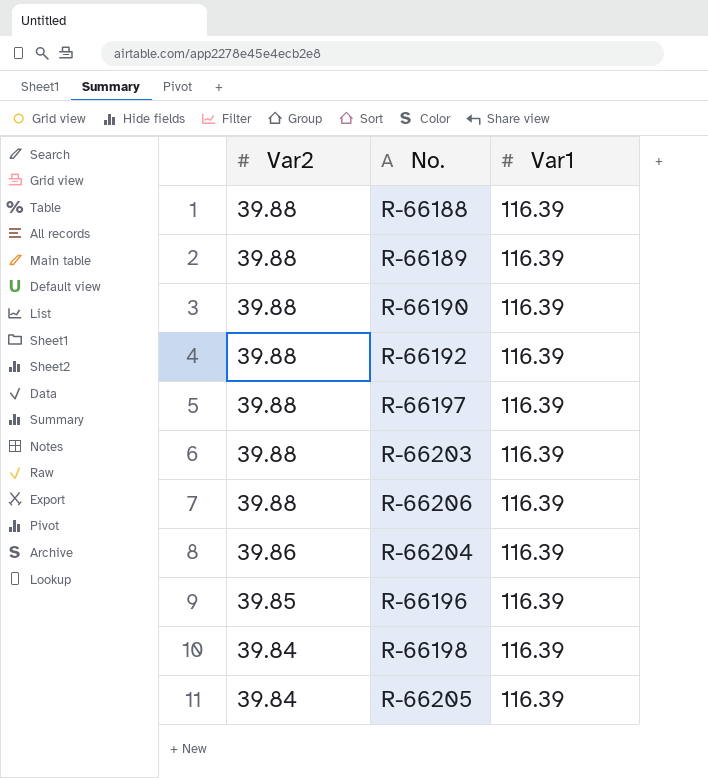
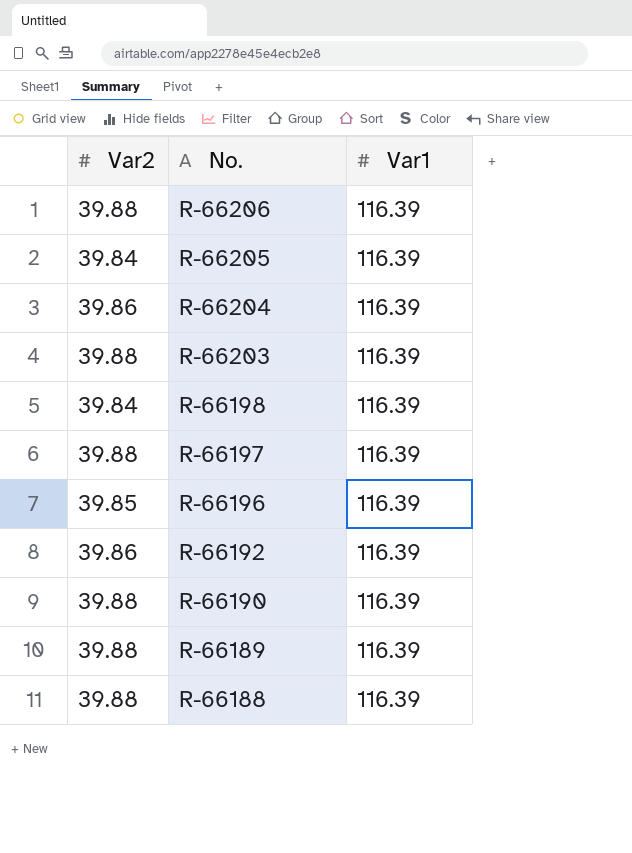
row order: Var2 descending -> No. descending
R-66192 | Var2: 39.88 -> 39.86

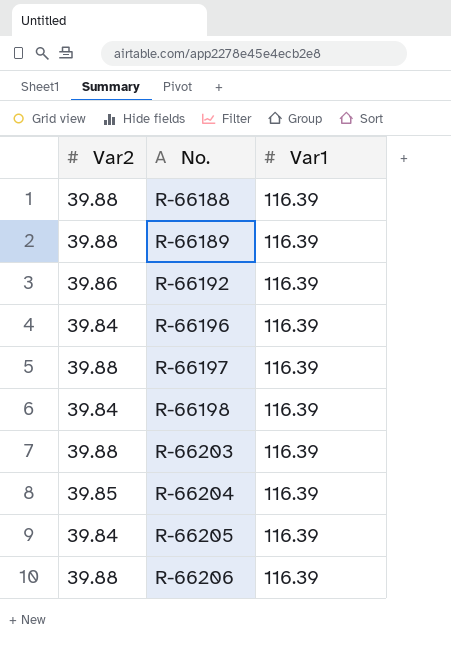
row order: No. descending -> No. ascending
row R-66190: 39.88 | 116.39 -> none
R-66196 | Var2: 39.85 -> 39.84
R-66204 | Var2: 39.86 -> 39.85

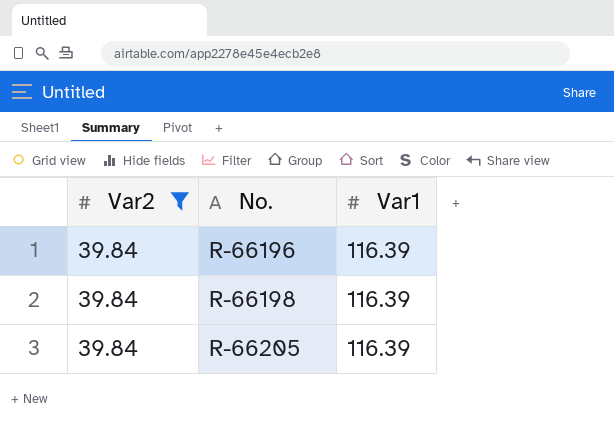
filter: none -> Var2 = 39.84

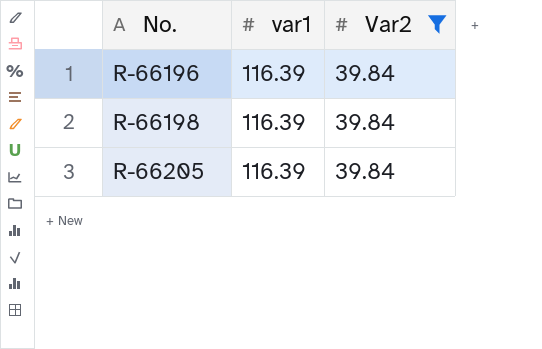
column name: Var1 -> var1
column Var2 | position: 1 -> 3

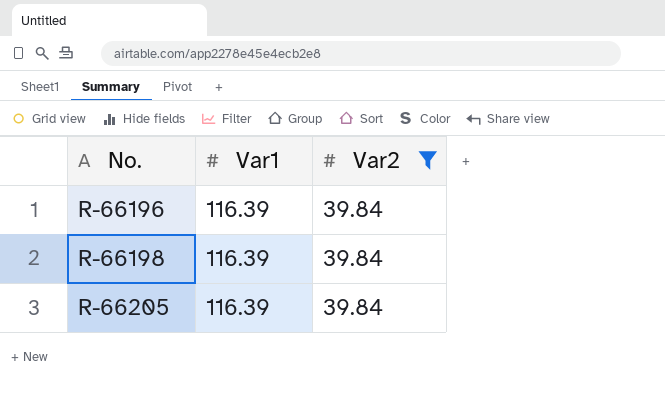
column name: var1 -> Var1

